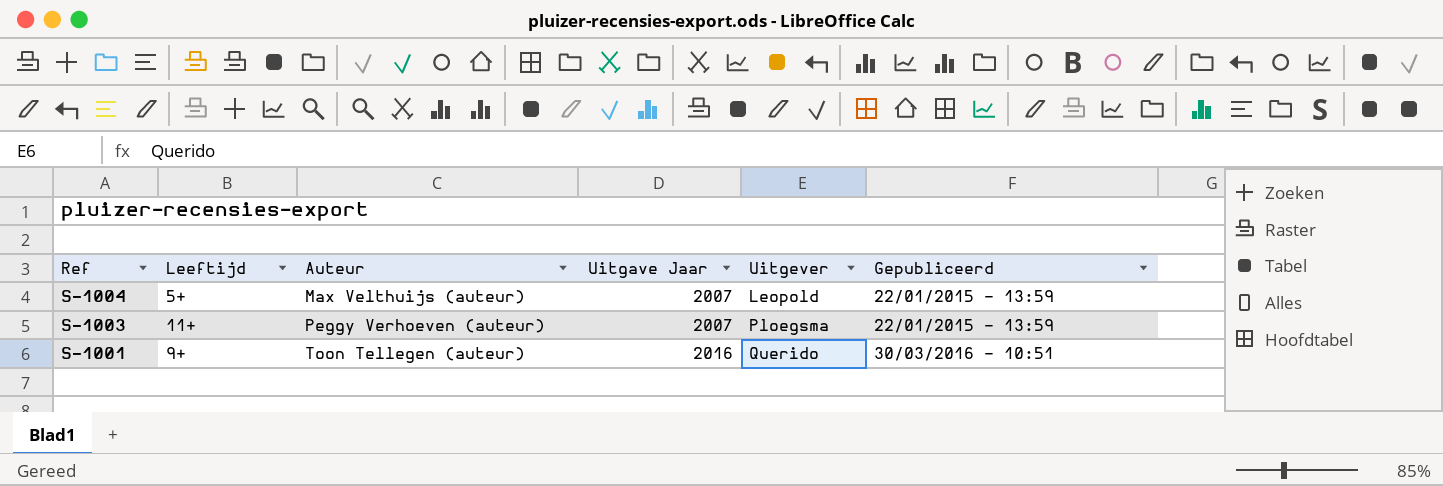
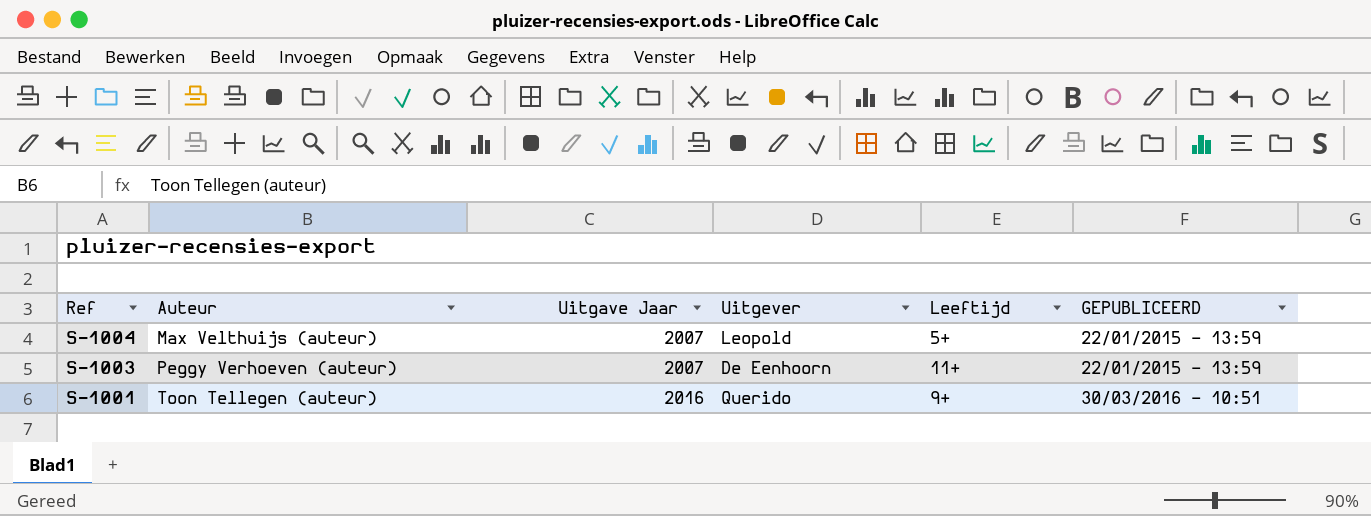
column Leeftijd | position: 2 -> 5
column name: Gepubliceerd -> GEPUBLICEERD
S-1003 | Uitgever: Ploegsma -> De Eenhoorn

